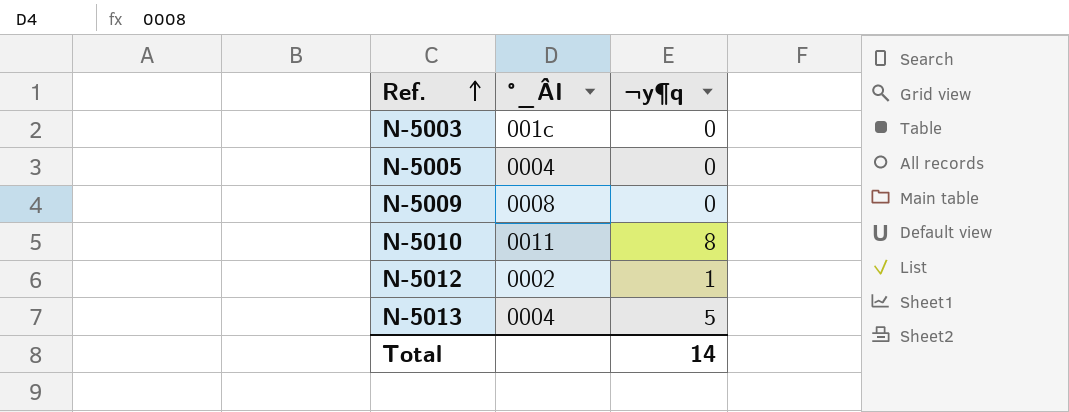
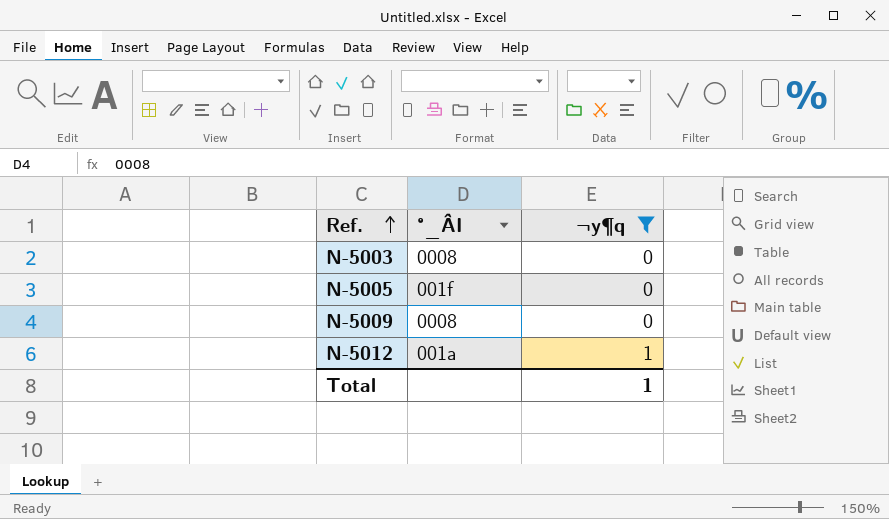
filter: none -> ¬y¶q <= 1
N-5003 | °_ÂI: 001c -> 0008
N-5005 | °_ÂI: 0004 -> 001f
N-5012 | °_ÂI: 0002 -> 001a
Total | ¬y¶q: 14 -> 1

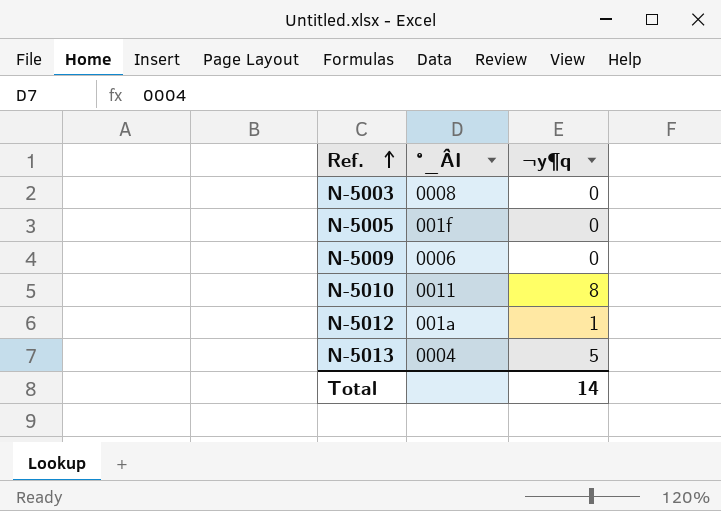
filter: ¬y¶q <= 1 -> none
N-5009 | °_ÂI: 0008 -> 0006
Total | ¬y¶q: 1 -> 14

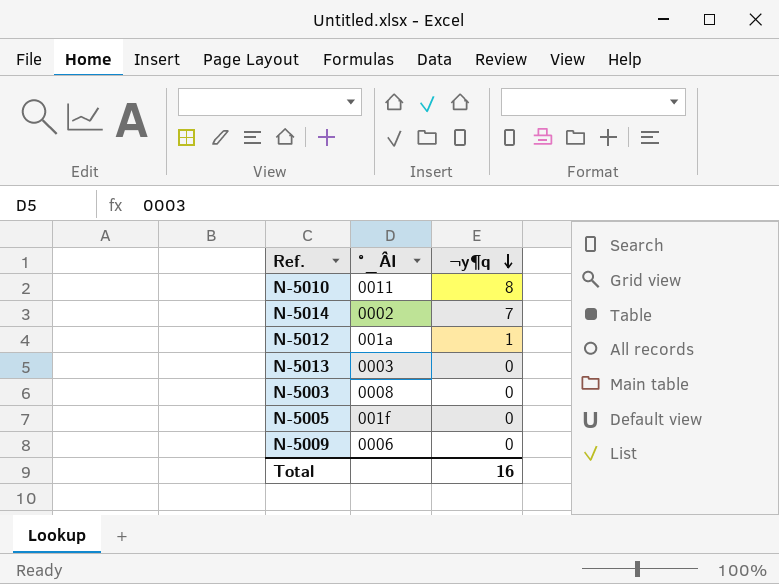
row order: Ref. ascending -> ¬y¶q descending
row N-5014: none -> 0002 | 7
N-5013 | °_ÂI: 0004 -> 0003
N-5013 | ¬y¶q: 5 -> 0
Total | ¬y¶q: 14 -> 16

